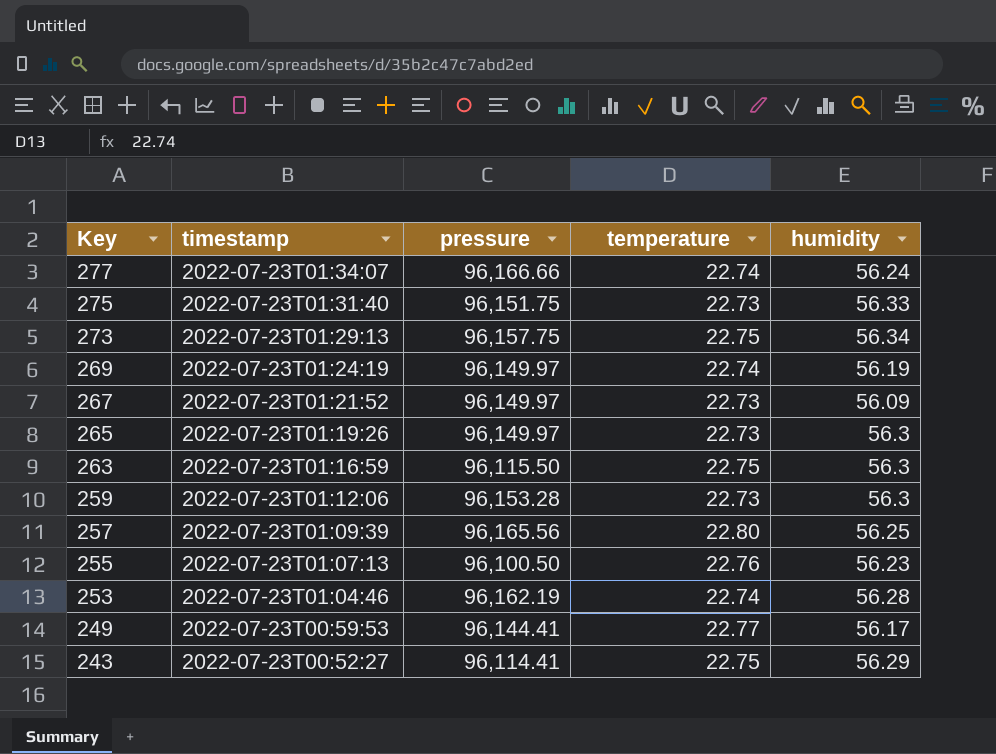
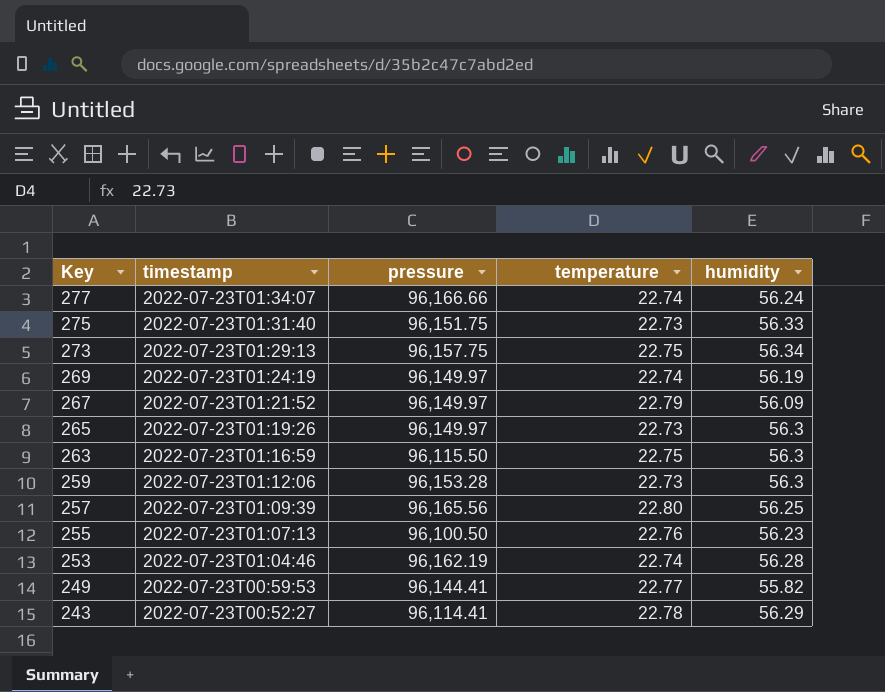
267 | temperature: 22.73 -> 22.79
249 | humidity: 56.17 -> 55.82
243 | temperature: 22.75 -> 22.78

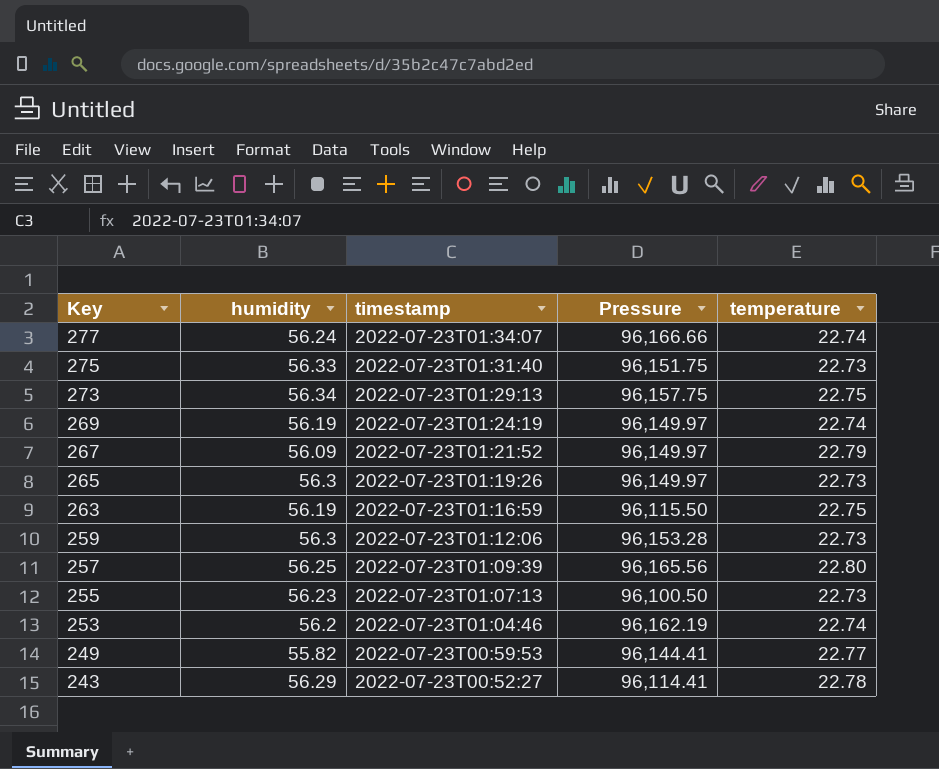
column humidity | position: 5 -> 2
column name: pressure -> Pressure
263 | humidity: 56.3 -> 56.19
255 | temperature: 22.76 -> 22.73
253 | humidity: 56.28 -> 56.2

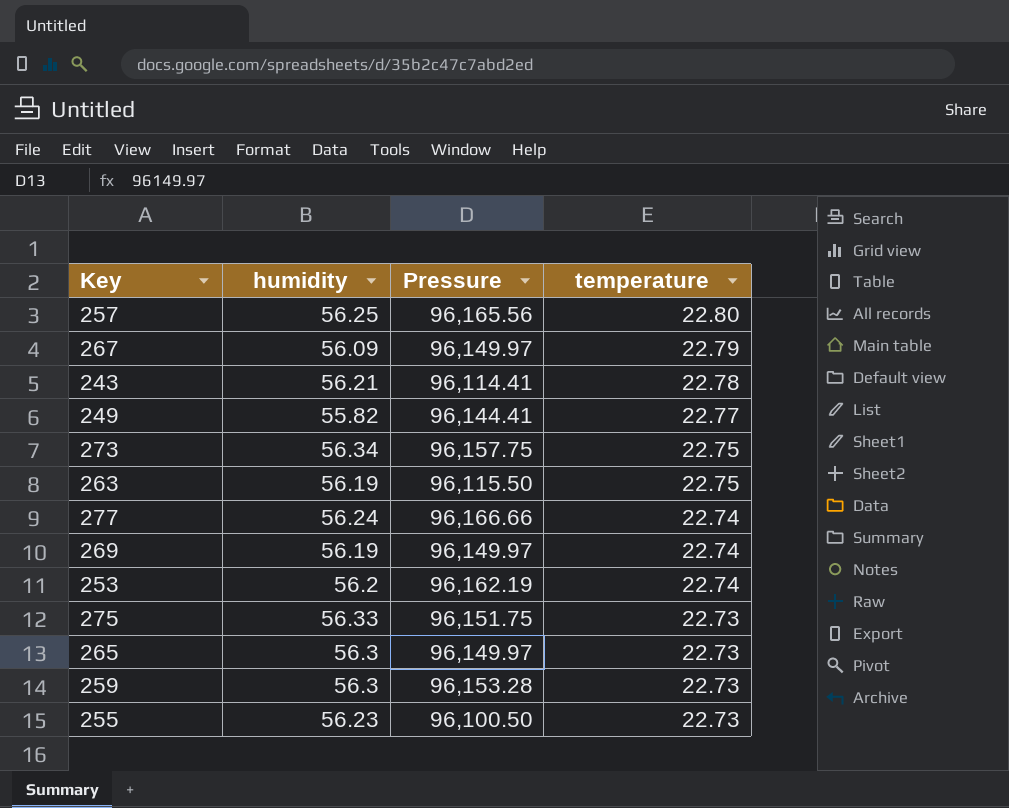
row order: Key descending -> temperature descending
column timestamp | position: 3 -> none
243 | humidity: 56.29 -> 56.21

